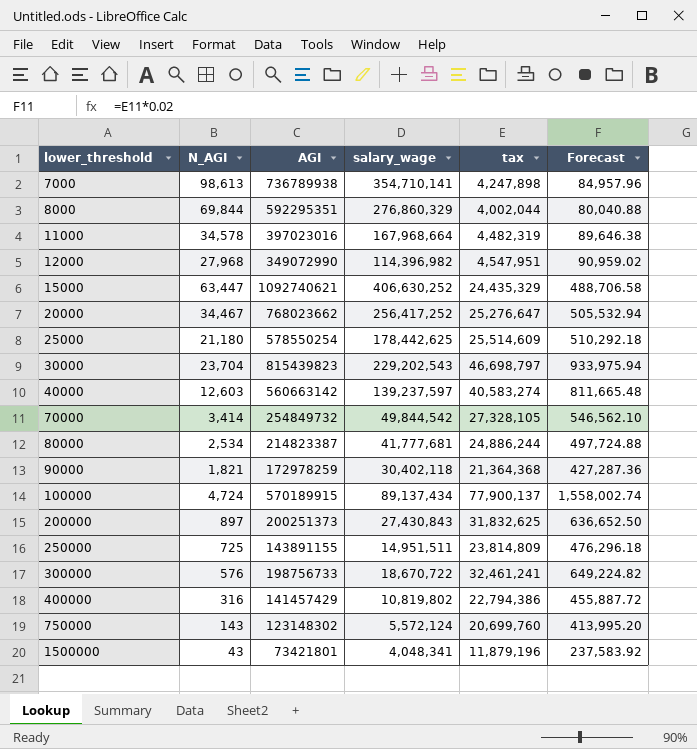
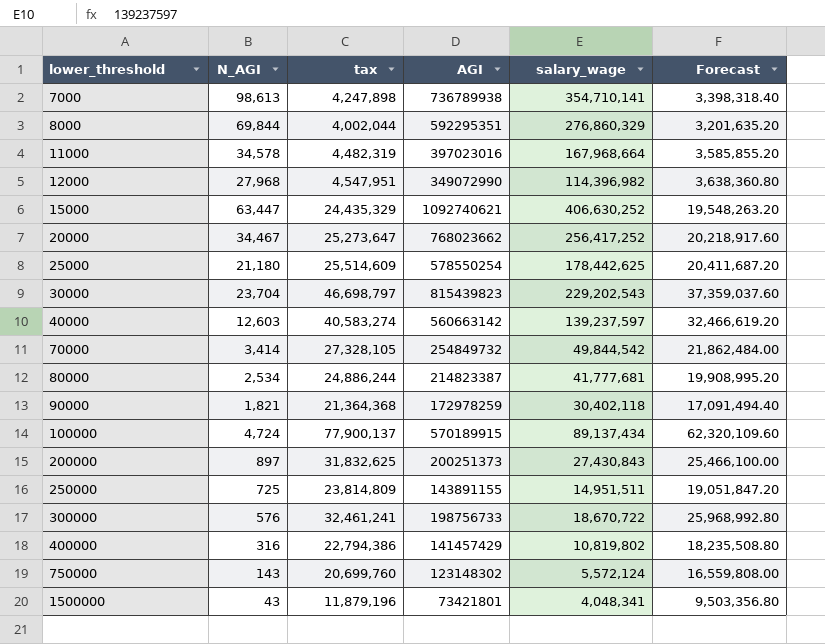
column tax | position: 5 -> 3
column Forecast | formula: [tax] * 0.02 -> [tax] * 0.8
20000 | tax: 25,276,647 -> 25,273,647

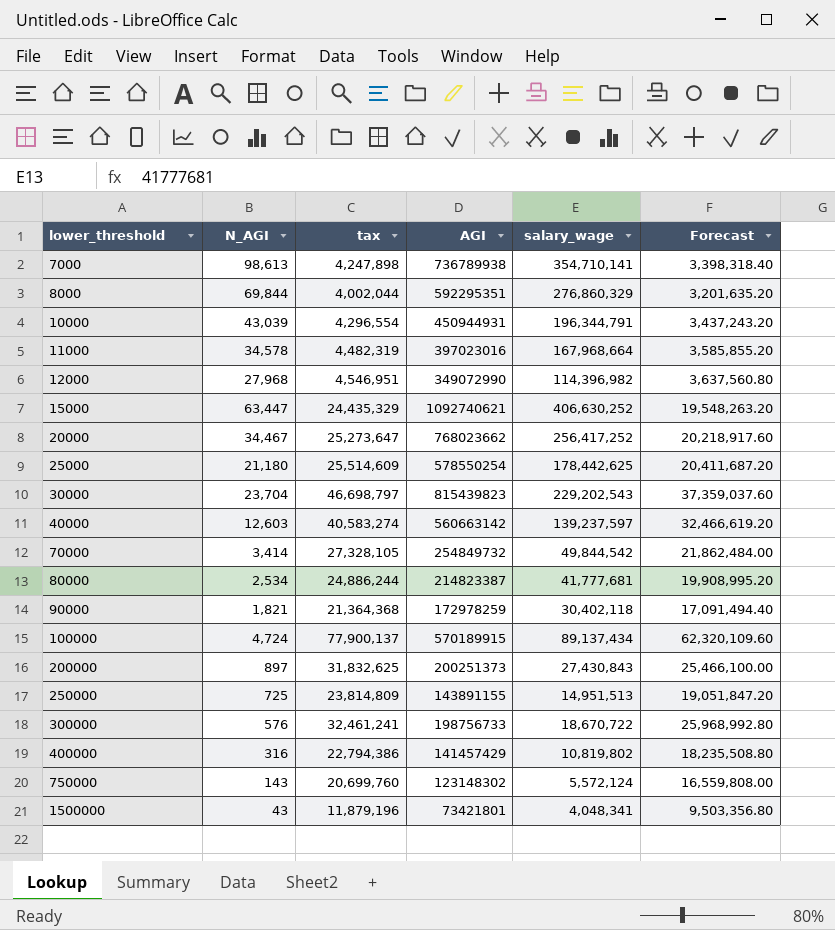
row 10000: none -> 43,039 | 4,296,554 | 450944931 | 196,344,791 | 3,437,243.20
12000 | tax: 4,547,951 -> 4,546,951
12000 | Forecast: 3,638,360.80 -> 3,637,560.80
250000 | salary_wage: 14,951,511 -> 14,951,513

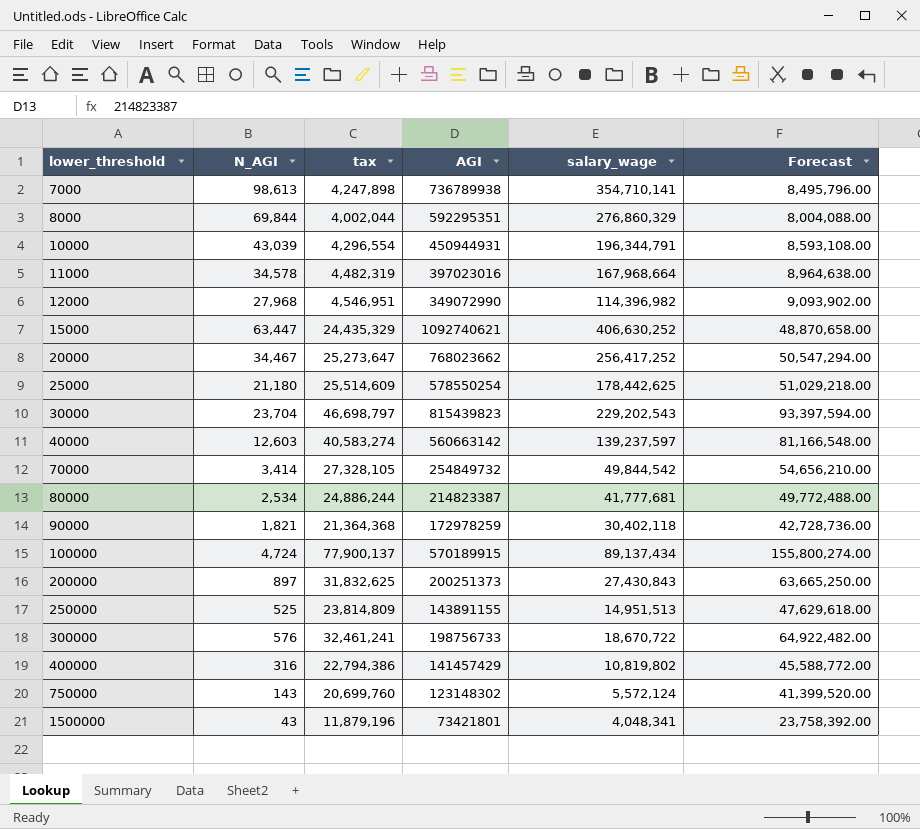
column Forecast | formula: [tax] * 0.8 -> [tax] * 2
250000 | N_AGI: 725 -> 525

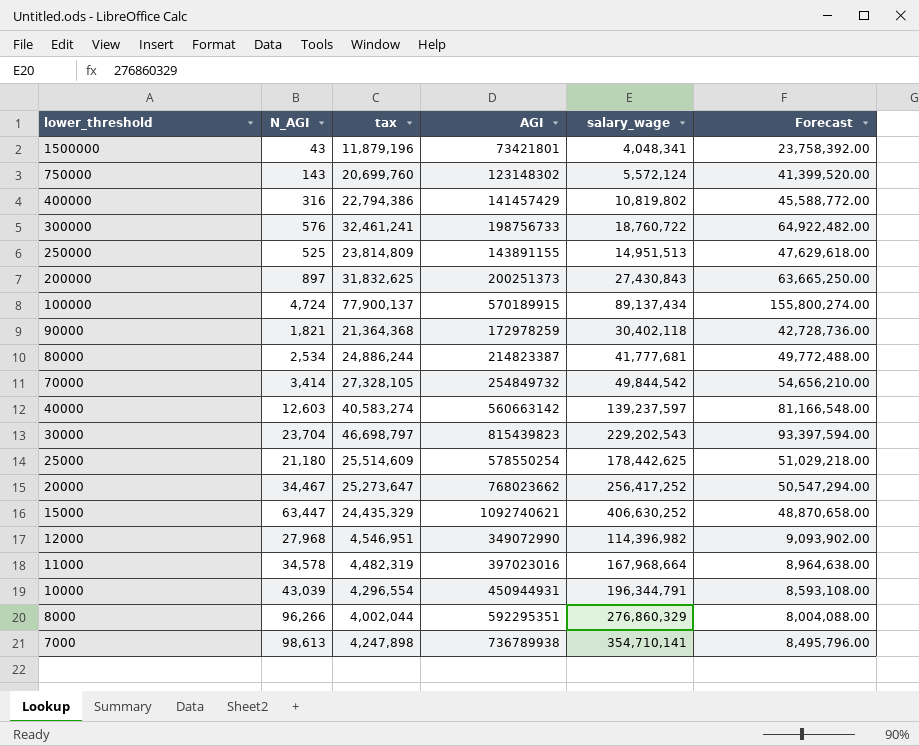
row order: lower_threshold ascending -> lower_threshold descending
300000 | salary_wage: 18,670,722 -> 18,760,722
8000 | N_AGI: 69,844 -> 96,266

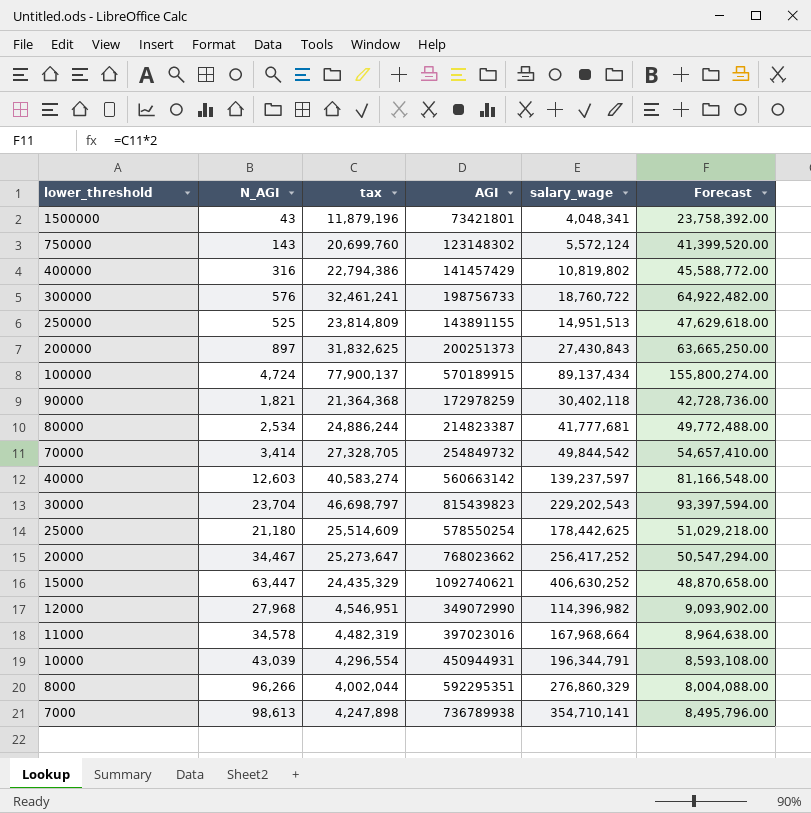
70000 | tax: 27,328,105 -> 27,328,705
70000 | Forecast: 54,656,210.00 -> 54,657,410.00

